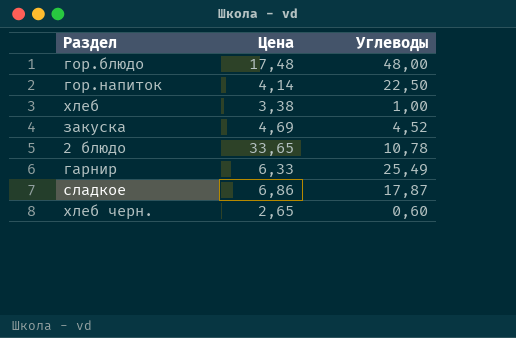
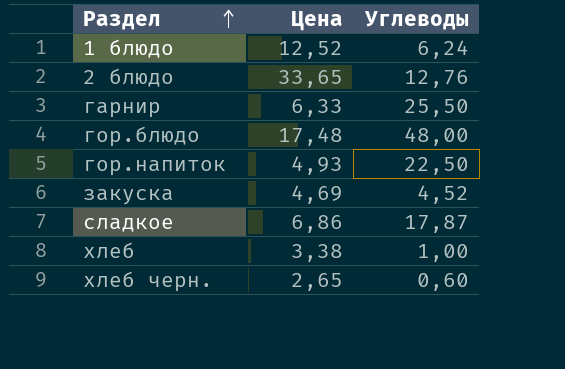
row order: none -> Раздел ascending
row 1 блюдо: none -> 12,52 | 6,24
2 блюдо | Углеводы: 10,78 -> 12,76
гарнир | Углеводы: 25,49 -> 25,50
гор.напиток | Цена: 4,14 -> 4,93

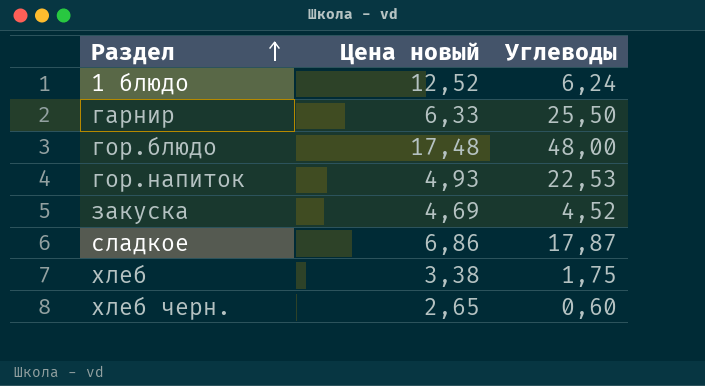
column name: Цена -> Цена новый
row 2 блюдо: 33,65 | 12,76 -> none
гор.напиток | Углеводы: 22,50 -> 22,53
хлеб | Углеводы: 1,00 -> 1,75

